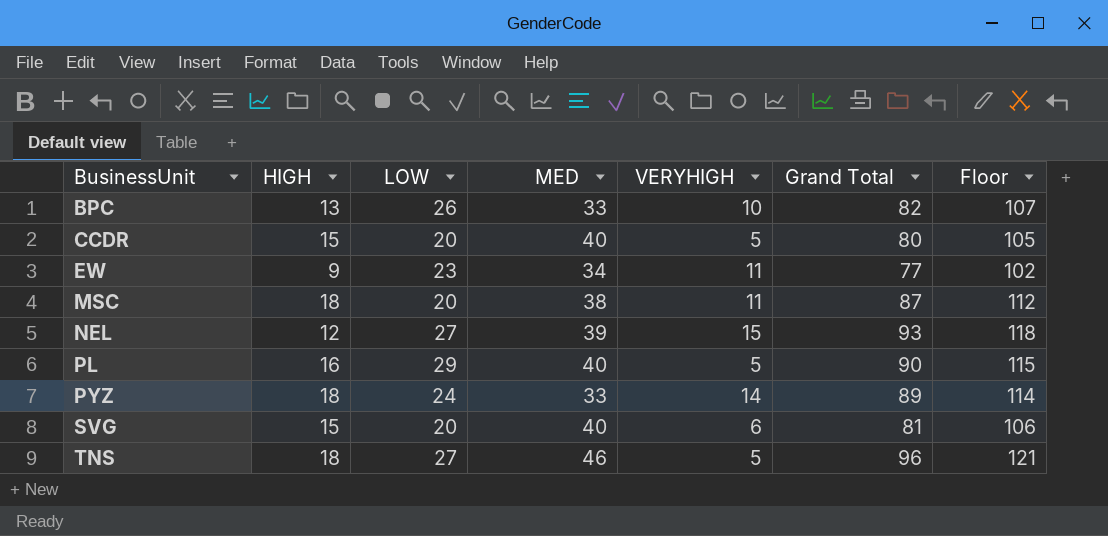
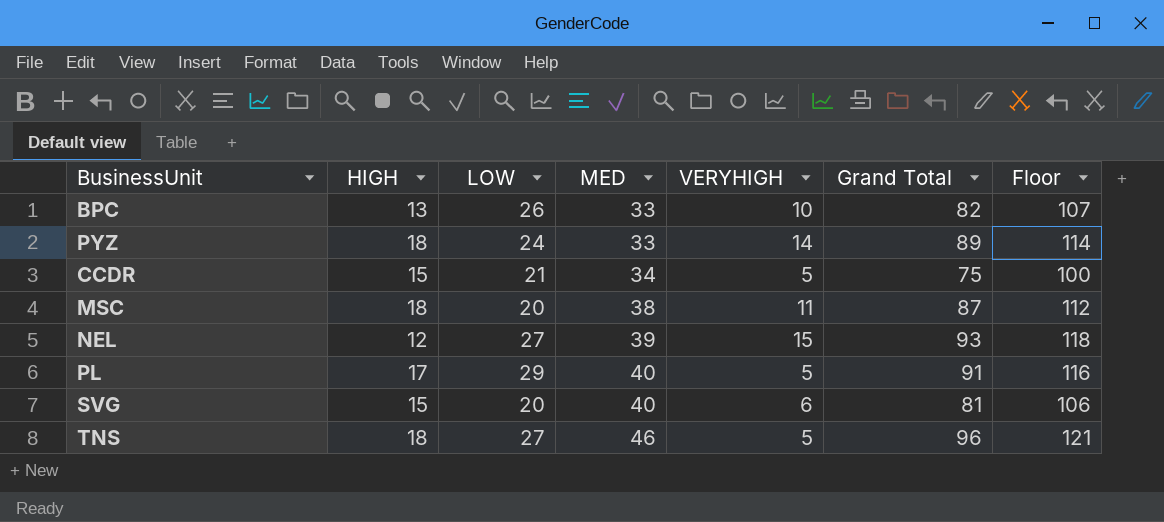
row order: BusinessUnit ascending -> MED ascending
row EW: 9 | 23 | 34 | 11 | 77 | 102 -> none
CCDR | LOW: 20 -> 21
CCDR | MED: 40 -> 34
CCDR | Grand Total: 80 -> 75
CCDR | Floor: 105 -> 100
PL | HIGH: 16 -> 17
PL | Grand Total: 90 -> 91
PL | Floor: 115 -> 116

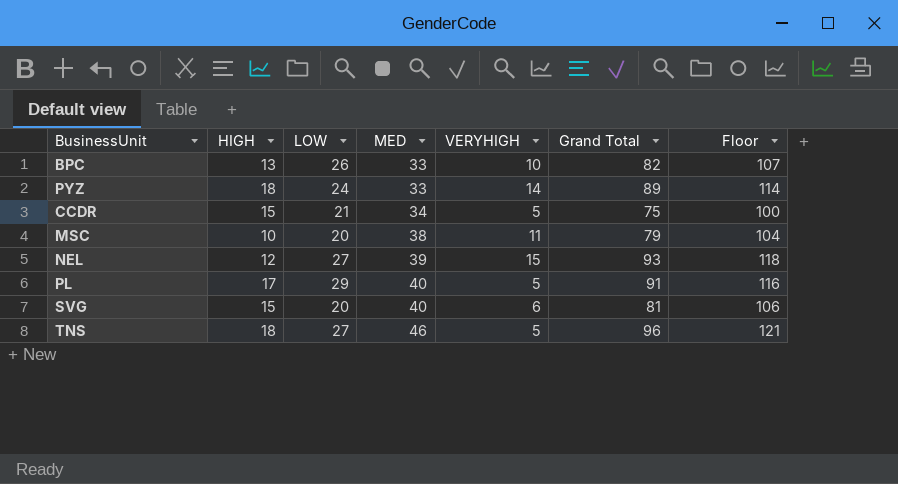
MSC | HIGH: 18 -> 10
MSC | Grand Total: 87 -> 79
MSC | Floor: 112 -> 104

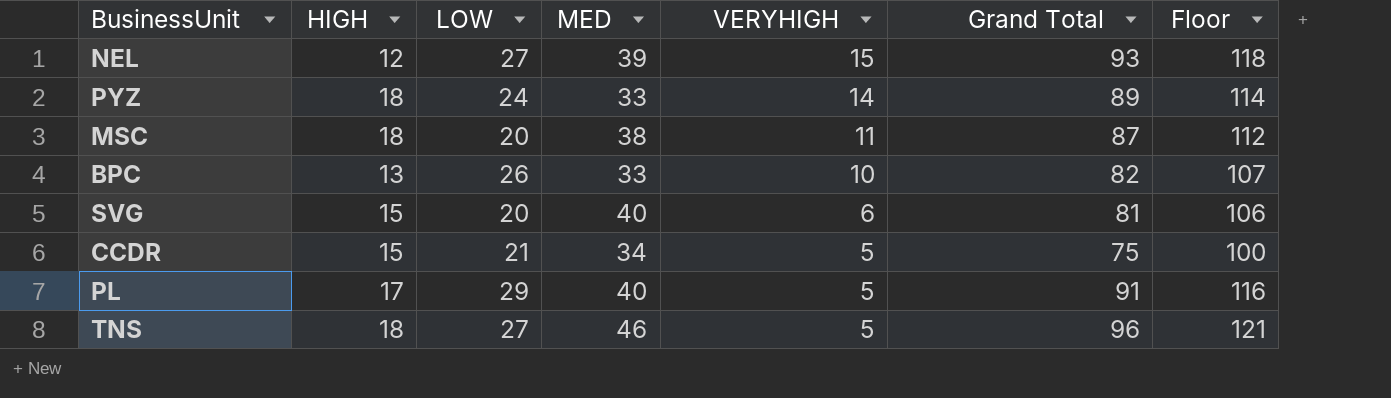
row order: MED ascending -> VERYHIGH descending
MSC | HIGH: 10 -> 18
MSC | Grand Total: 79 -> 87
MSC | Floor: 104 -> 112

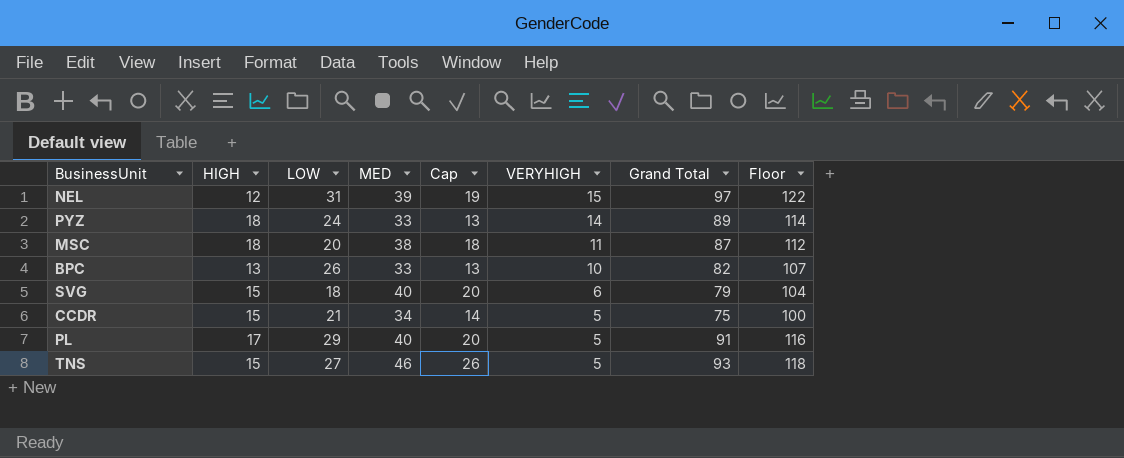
column Cap | formula: none -> [MED] - 20
NEL | LOW: 27 -> 31
NEL | Grand Total: 93 -> 97
NEL | Floor: 118 -> 122
SVG | LOW: 20 -> 18
SVG | Grand Total: 81 -> 79
SVG | Floor: 106 -> 104
TNS | HIGH: 18 -> 15
TNS | Grand Total: 96 -> 93
TNS | Floor: 121 -> 118

